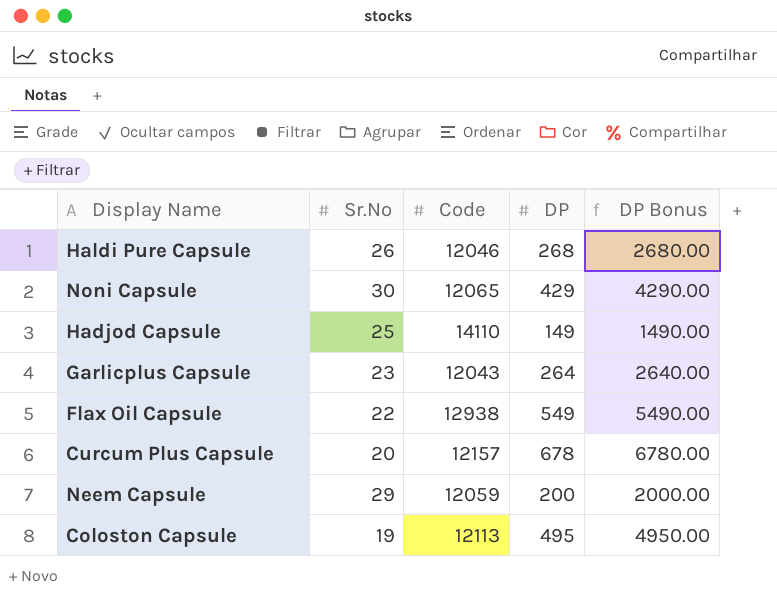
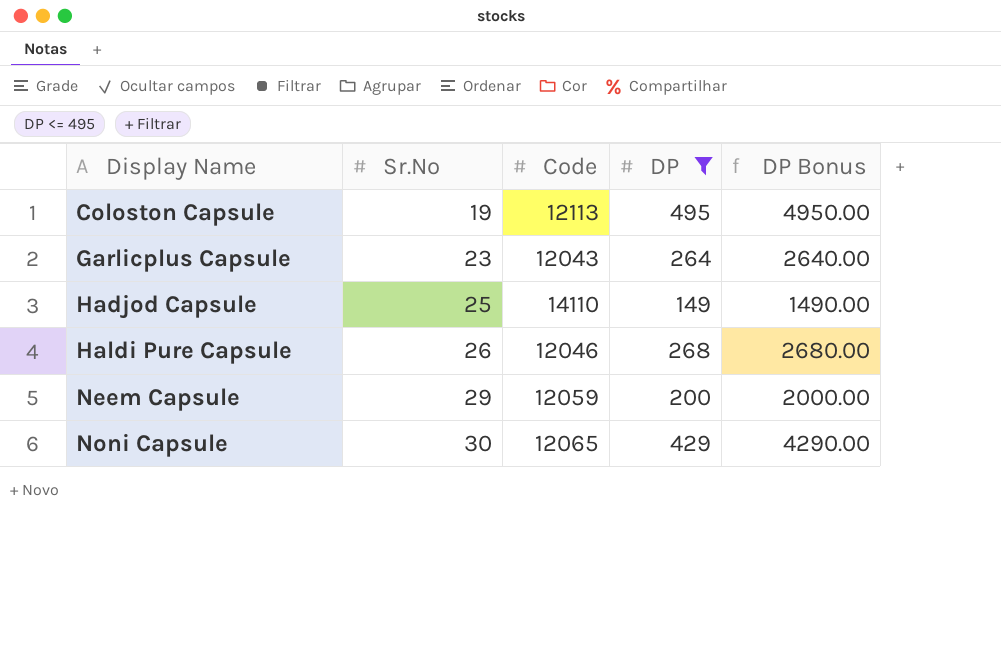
filter: none -> DP <= 495
row order: none -> Display Name ascending

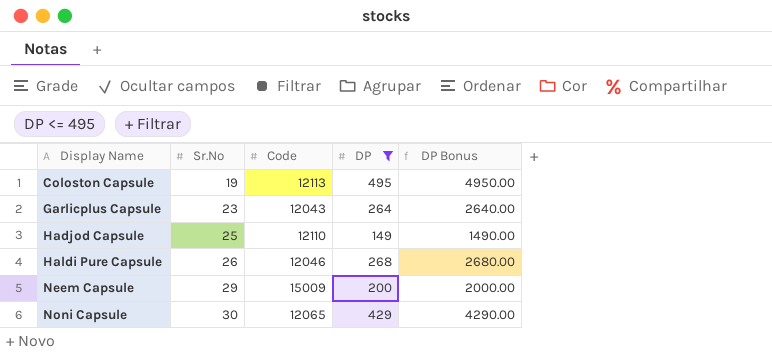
Hadjod Capsule | Code: 14110 -> 12110
Neem Capsule | Code: 12059 -> 15009

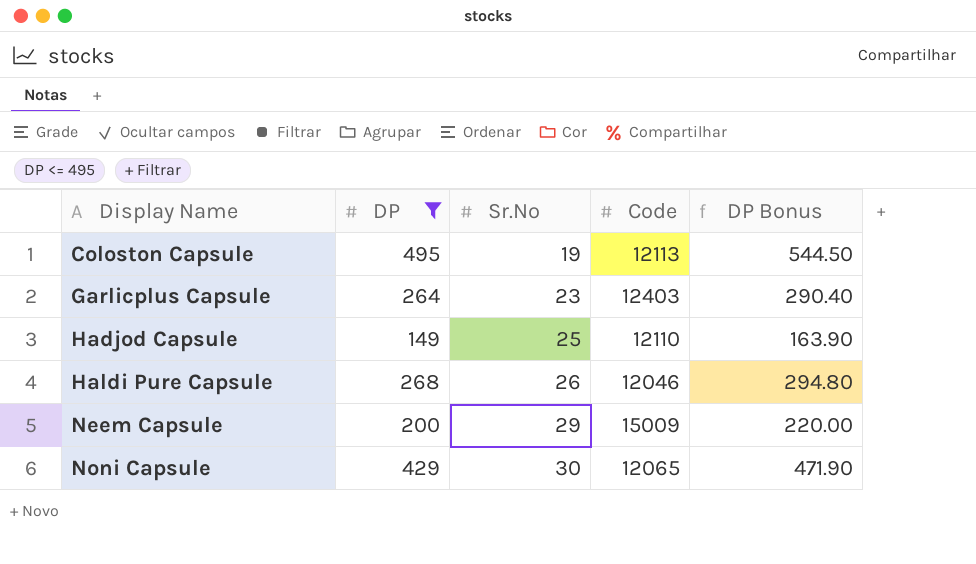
column DP | position: 4 -> 2
column DP Bonus | formula: [DP] * 10 -> [DP] * 1.1
Garlicplus Capsule | Code: 12043 -> 12403

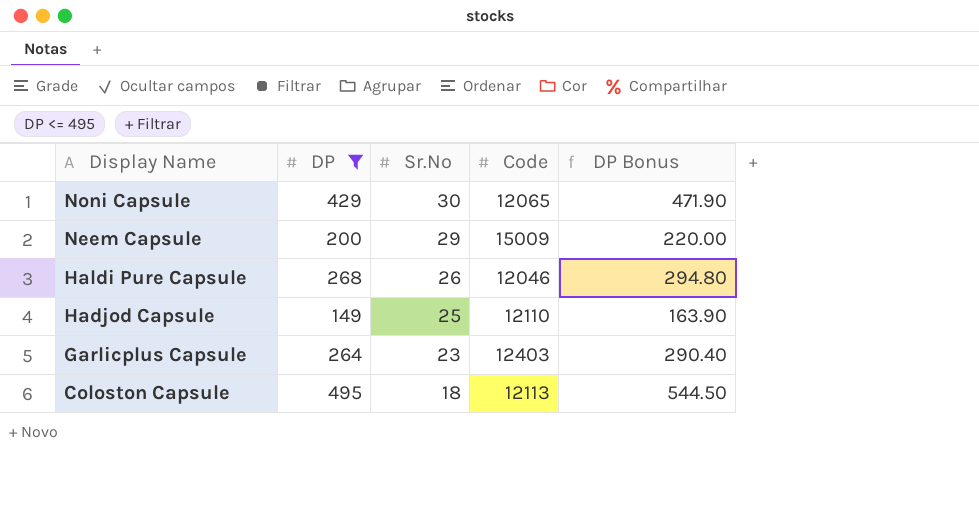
row order: Display Name ascending -> Display Name descending
Coloston Capsule | Sr.No: 19 -> 18

